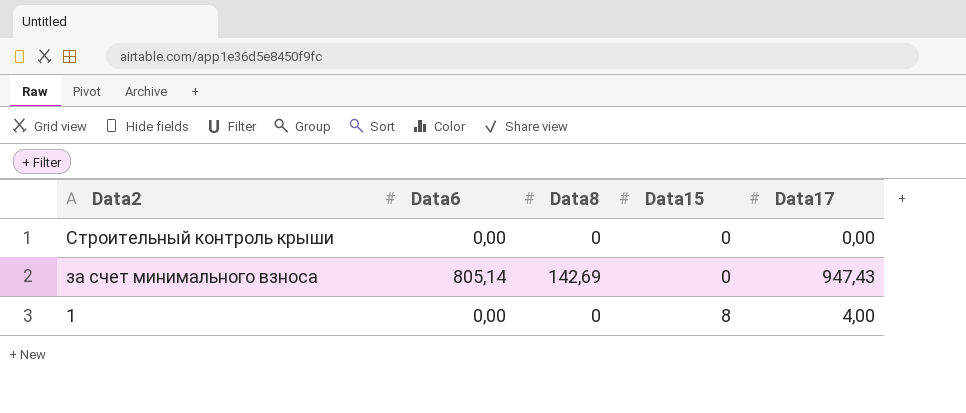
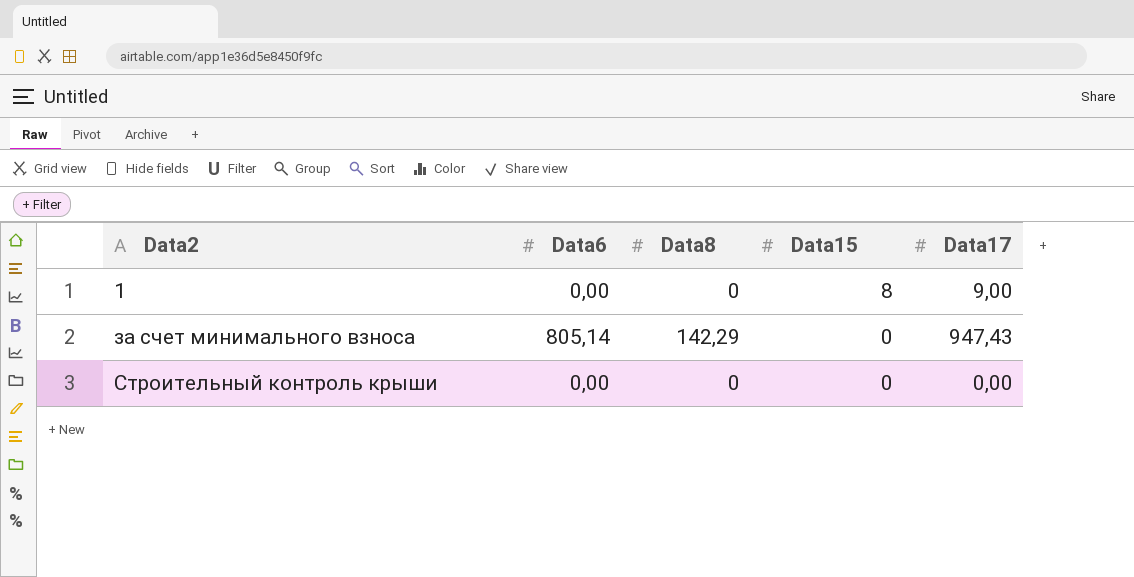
row order: Data2 descending -> Data2 ascending
1 | Data17: 4,00 -> 9,00
за счет минимального взноса | Data8: 142,69 -> 142,29

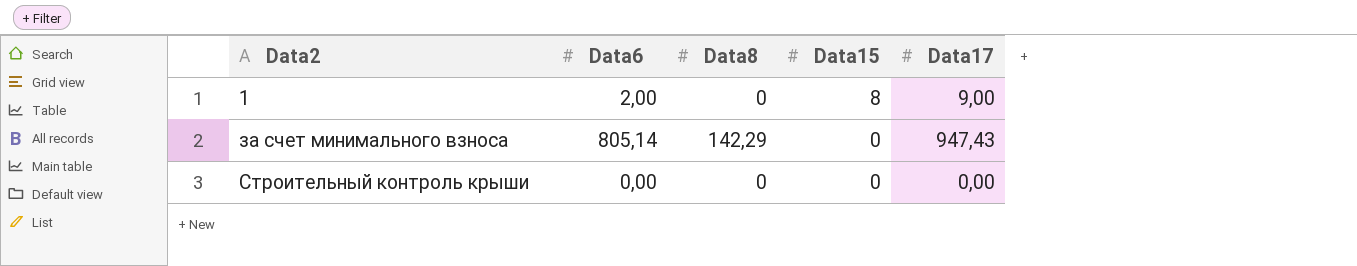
1 | Data6: 0,00 -> 2,00

